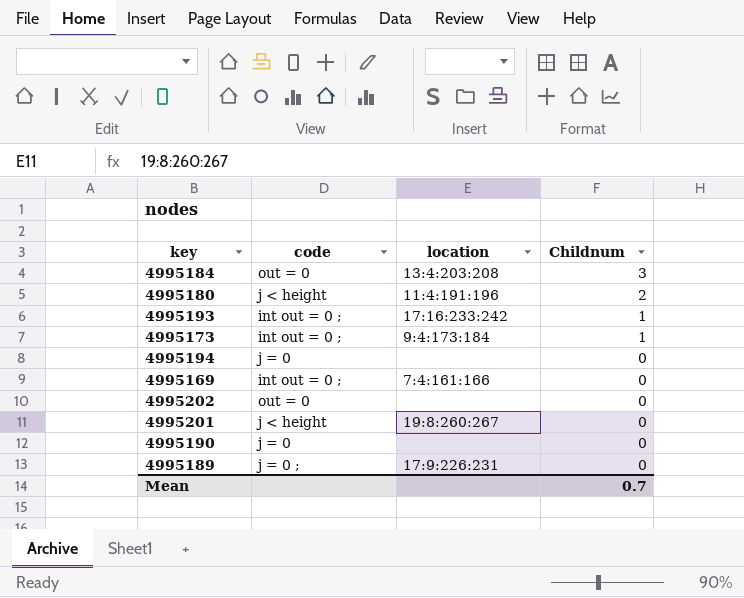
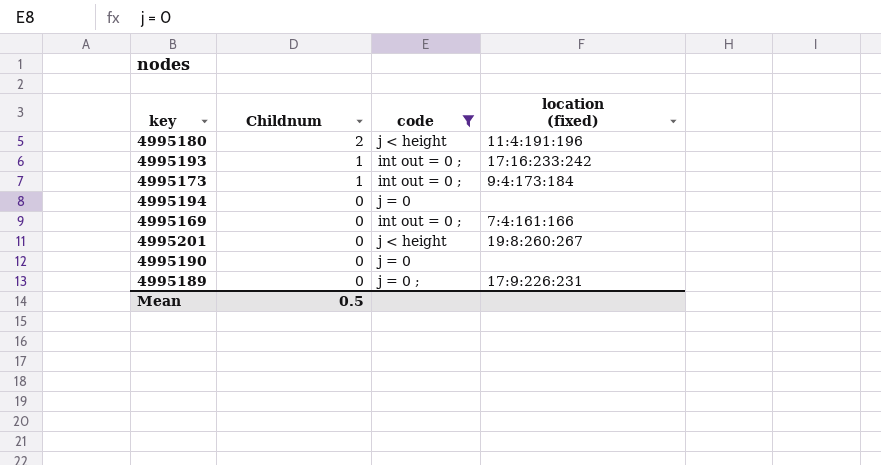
filter: none -> code != out = 0
column Childnum | position: 4 -> 2
column name: location -> location (fixed)
Mean | Childnum: 0.7 -> 0.5

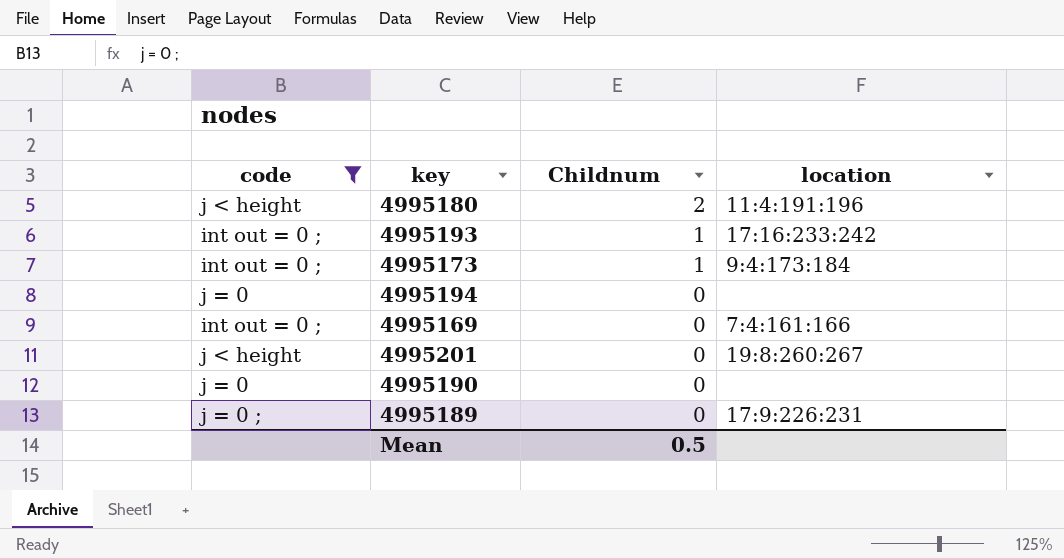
column code | position: 3 -> 1
column name: location (fixed) -> location

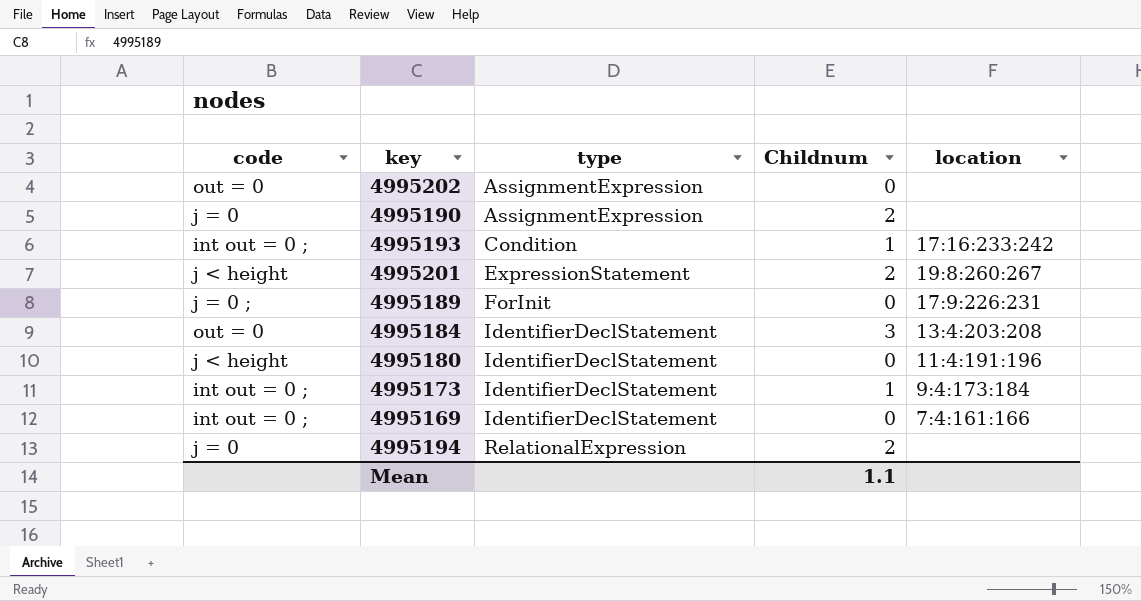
filter: code != out = 0 -> none
row order: Childnum descending -> type ascending
column type | position: none -> 3
4995190 | Childnum: 0 -> 2
4995201 | Childnum: 0 -> 2
4995180 | Childnum: 2 -> 0
4995194 | Childnum: 0 -> 2
Mean | Childnum: 0.5 -> 1.1

